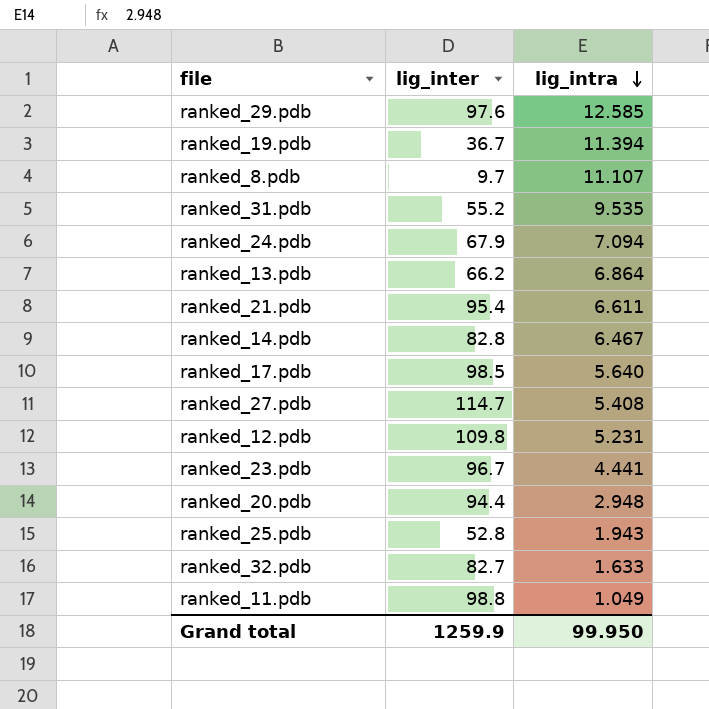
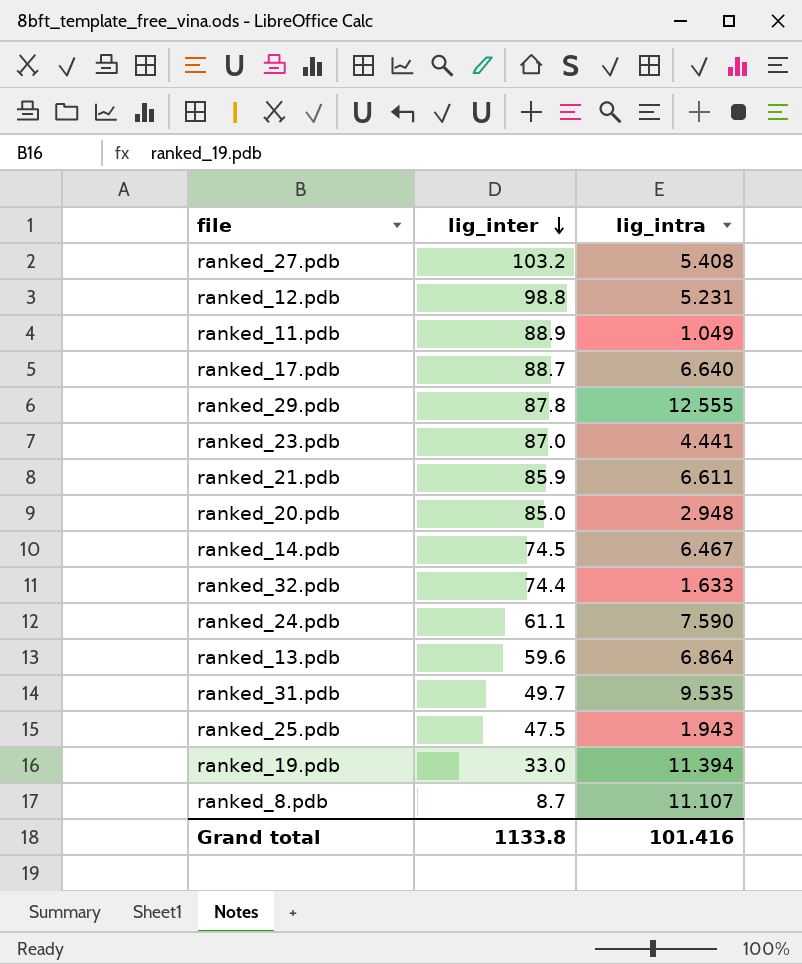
row order: lig_intra descending -> lig_inter descending
ranked_27.pdb | lig_inter: 114.7 -> 103.2
ranked_12.pdb | lig_inter: 109.8 -> 98.8
ranked_11.pdb | lig_inter: 98.8 -> 88.9
ranked_17.pdb | lig_inter: 98.5 -> 88.7
ranked_17.pdb | lig_intra: 5.640 -> 6.640
ranked_29.pdb | lig_inter: 97.6 -> 87.8
ranked_29.pdb | lig_intra: 12.585 -> 12.555
ranked_23.pdb | lig_inter: 96.7 -> 87.0
ranked_21.pdb | lig_inter: 95.4 -> 85.9
ranked_20.pdb | lig_inter: 94.4 -> 85.0
ranked_14.pdb | lig_inter: 82.8 -> 74.5
ranked_32.pdb | lig_inter: 82.7 -> 74.4
ranked_24.pdb | lig_inter: 67.9 -> 61.1
ranked_24.pdb | lig_intra: 7.094 -> 7.590
ranked_13.pdb | lig_inter: 66.2 -> 59.6
ranked_31.pdb | lig_inter: 55.2 -> 49.7
ranked_25.pdb | lig_inter: 52.8 -> 47.5
ranked_19.pdb | lig_inter: 36.7 -> 33.0
ranked_8.pdb | lig_inter: 9.7 -> 8.7
Grand total | lig_inter: 1259.9 -> 1133.8
Grand total | lig_intra: 99.950 -> 101.416

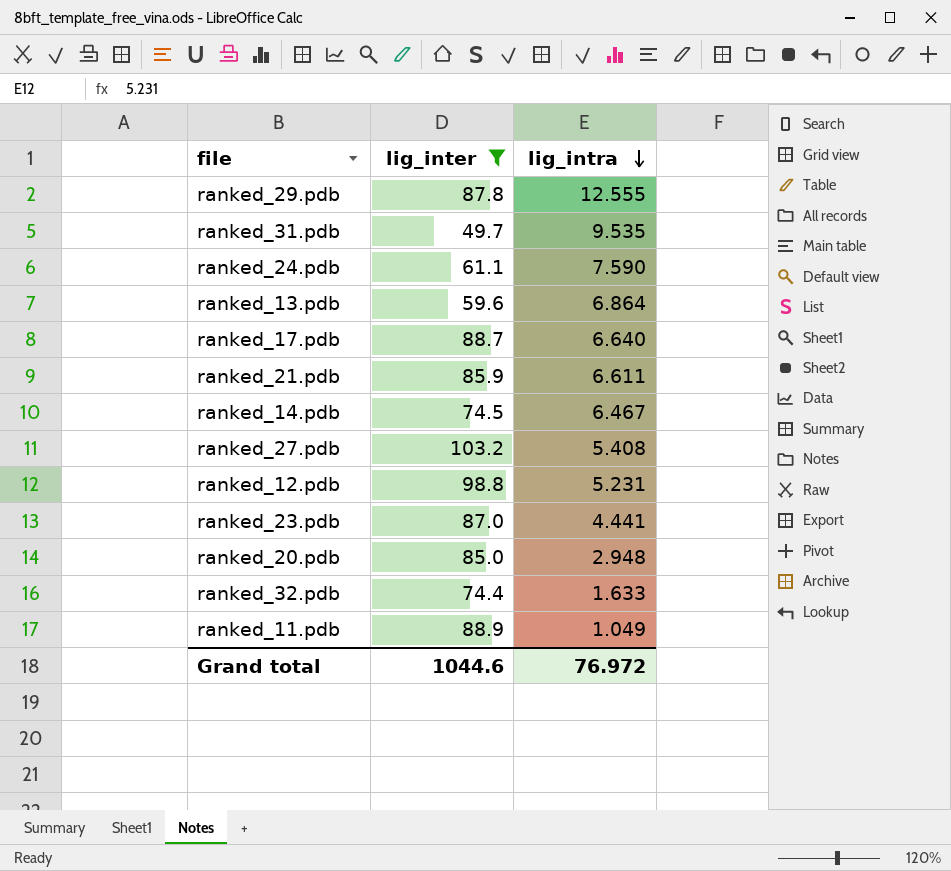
filter: none -> lig_inter >= 49.7
row order: lig_inter descending -> lig_intra descending
Grand total | lig_inter: 1133.8 -> 1044.6
Grand total | lig_intra: 101.416 -> 76.972

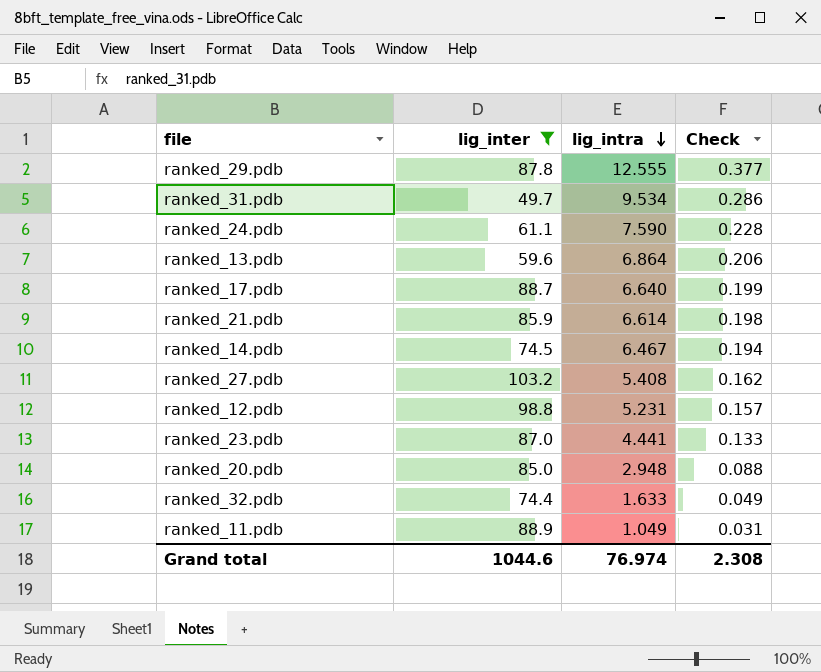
column Check | formula: none -> [lig_intra] * 0.03
ranked_31.pdb | lig_intra: 9.535 -> 9.534
ranked_21.pdb | lig_intra: 6.611 -> 6.614
Grand total | lig_intra: 76.972 -> 76.974

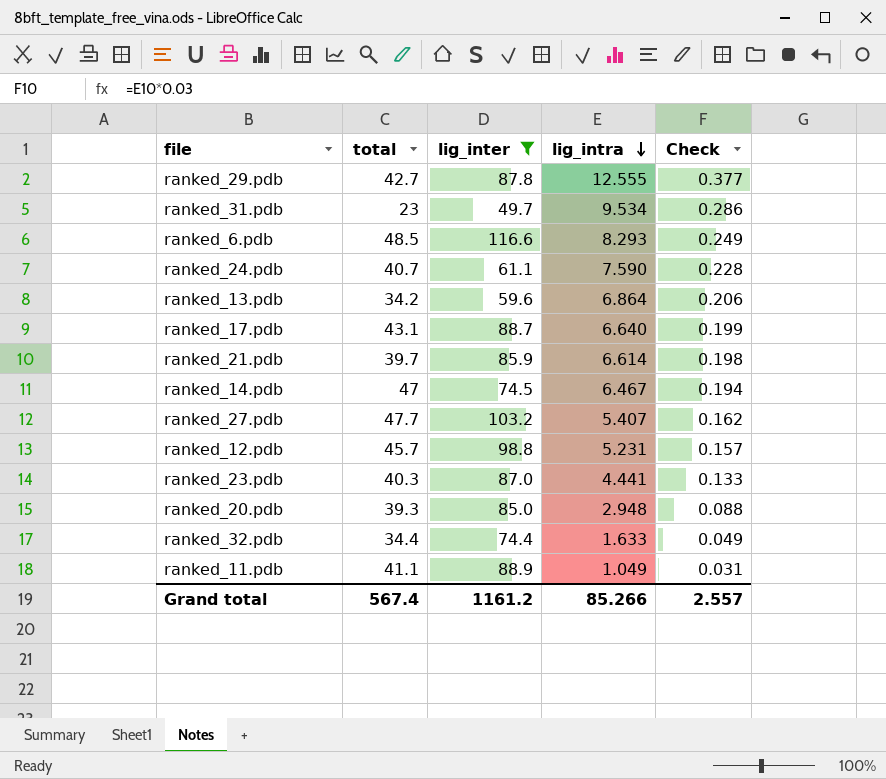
column total | position: none -> 2
row ranked_6.pdb: none -> 48.5 | 116.6 | 8.293 | 0.249
ranked_27.pdb | lig_intra: 5.408 -> 5.407
Grand total | lig_inter: 1044.6 -> 1161.2
Grand total | lig_intra: 76.974 -> 85.266
Grand total | Check: 2.308 -> 2.557

